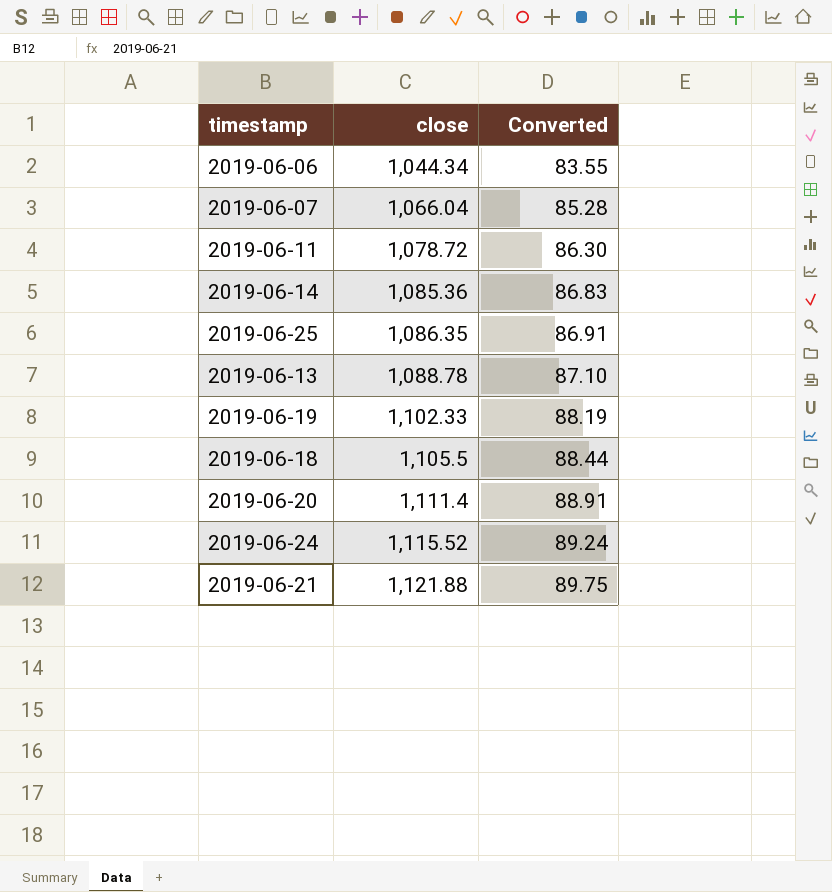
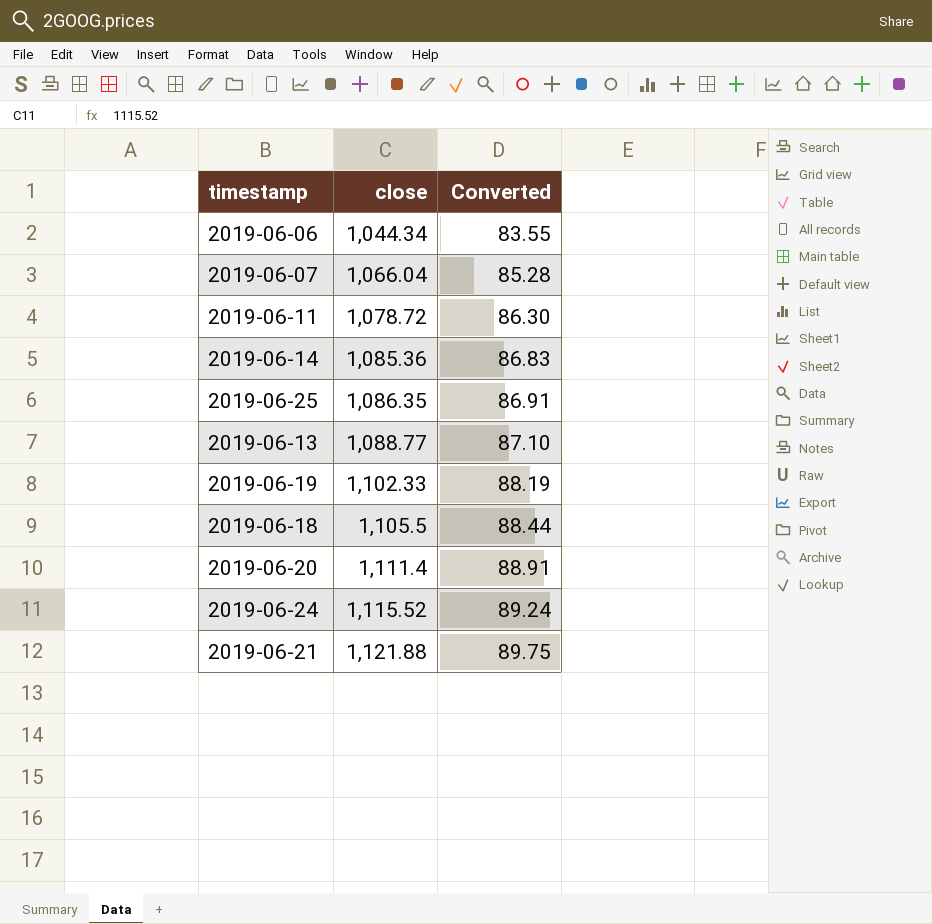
2019-06-13 | close: 1,088.78 -> 1,088.77

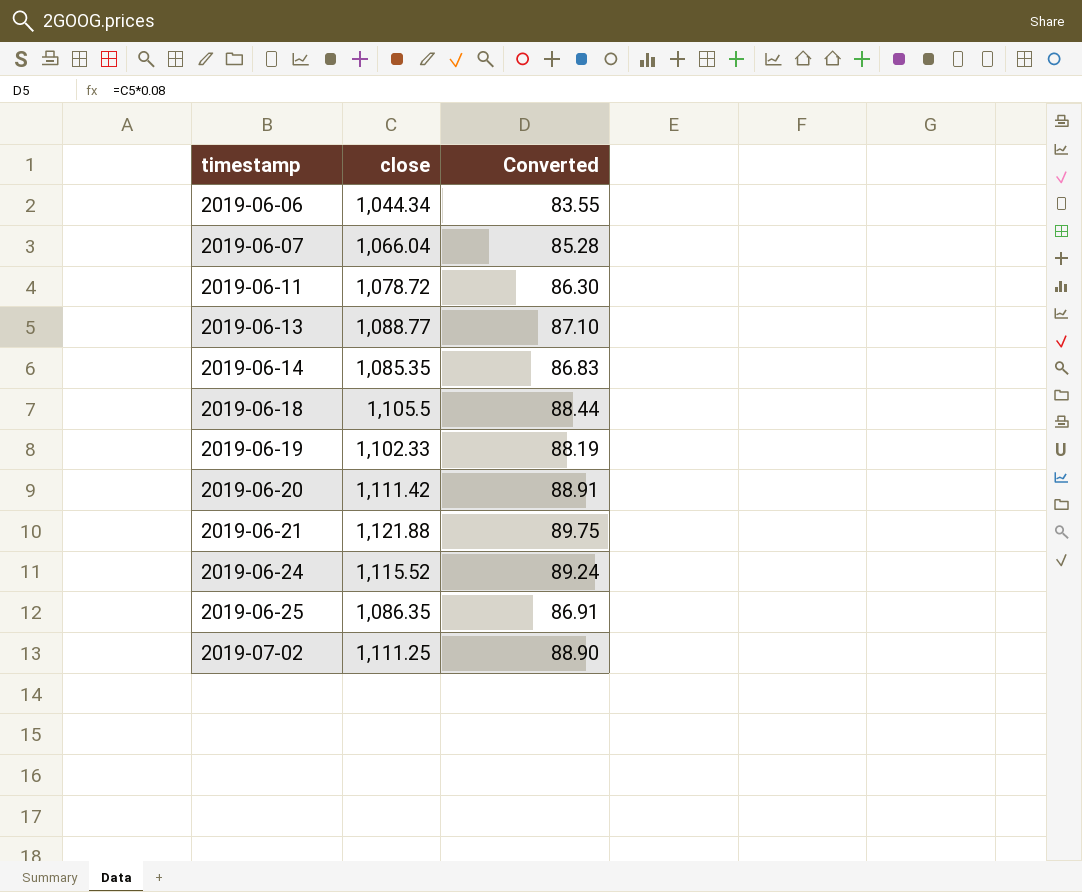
row order: close ascending -> timestamp ascending
2019-06-14 | close: 1,085.36 -> 1,085.35
2019-06-20 | close: 1,111.4 -> 1,111.42
row 2019-07-02: none -> 1,111.25 | 88.90

